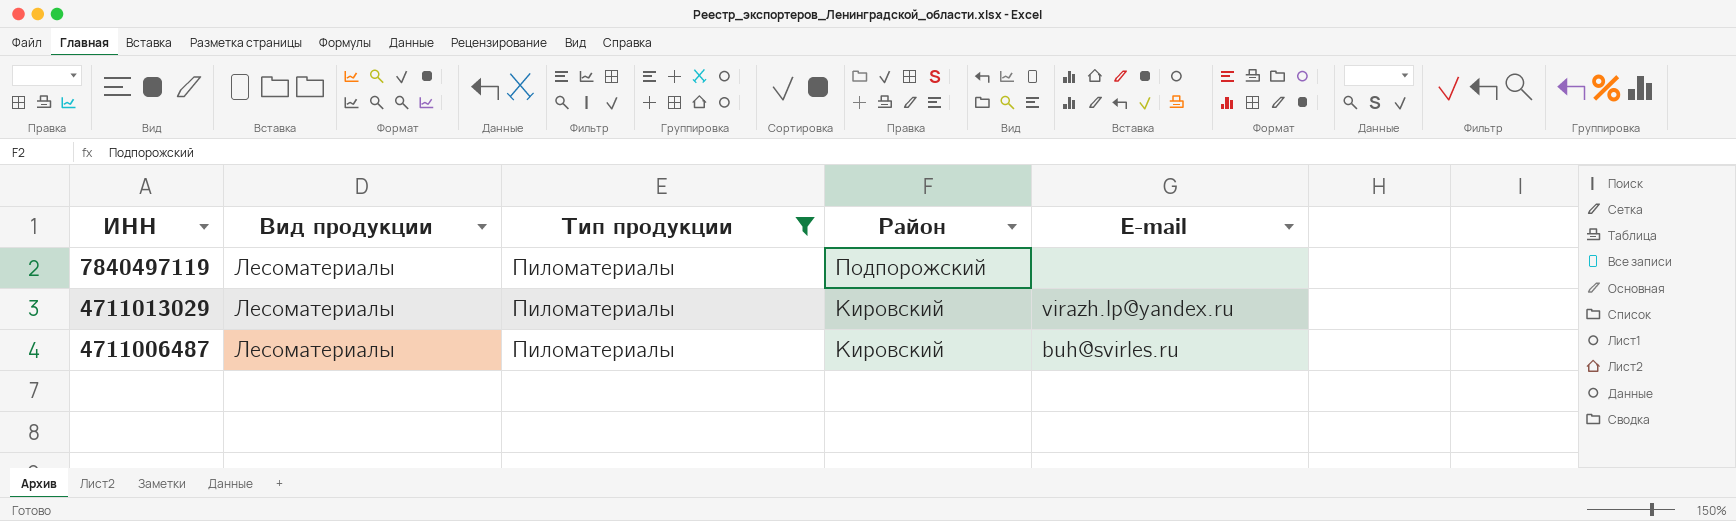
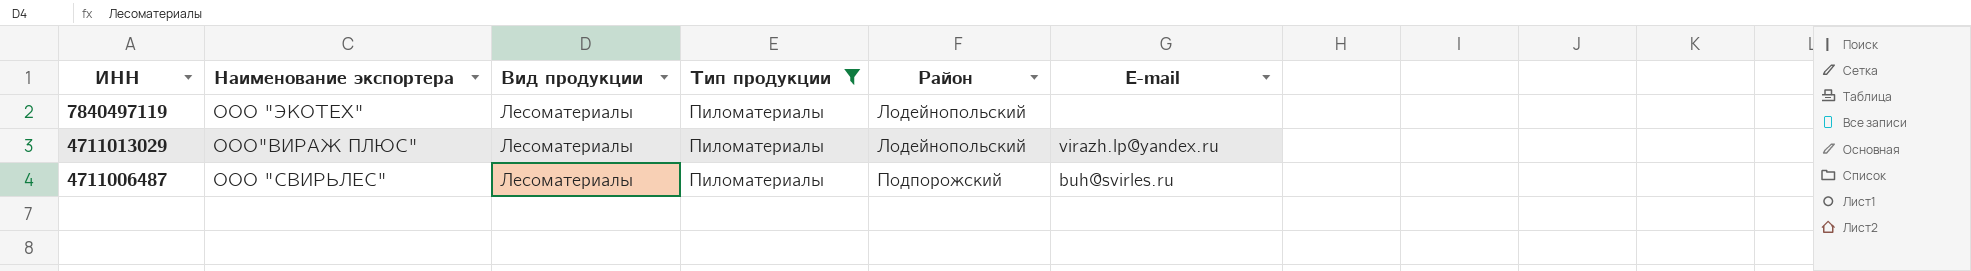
column Наименование экспортера | position: none -> 2
7840497119 | Район: Подпорожский -> Лодейнопольский
4711013029 | Район: Кировский -> Лодейнопольский
4711006487 | Район: Кировский -> Подпорожский

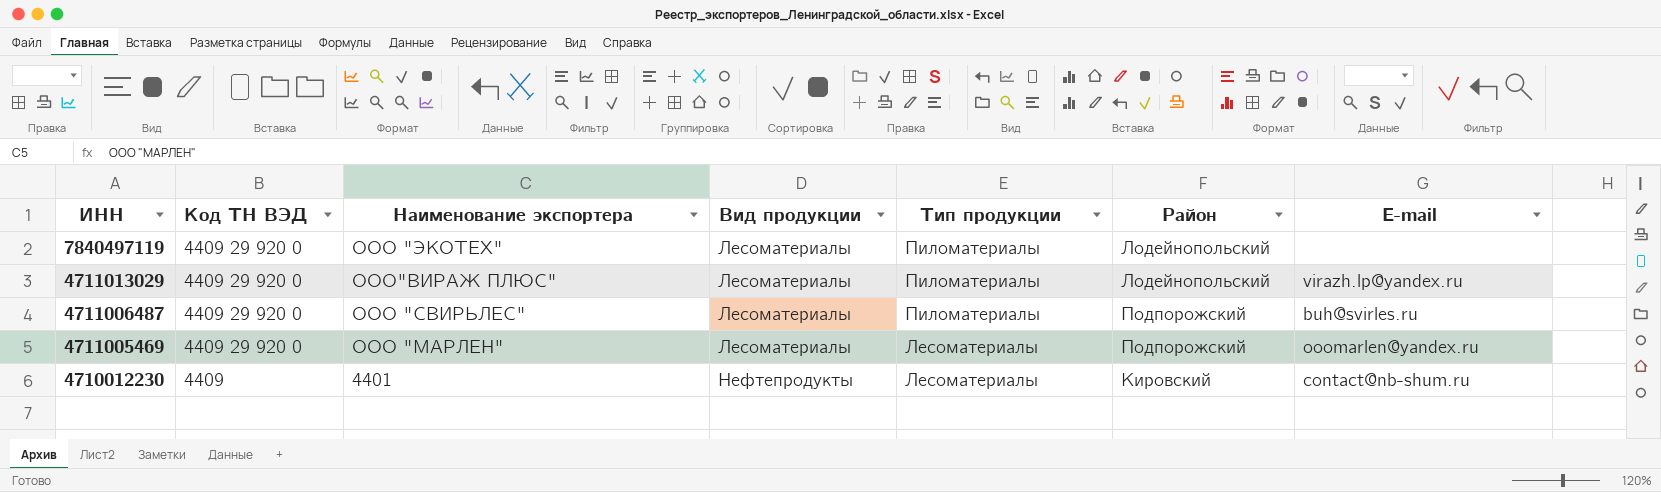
filter: Тип продукции = Пиломатериалы -> none
column Код ТН ВЭД | position: none -> 2

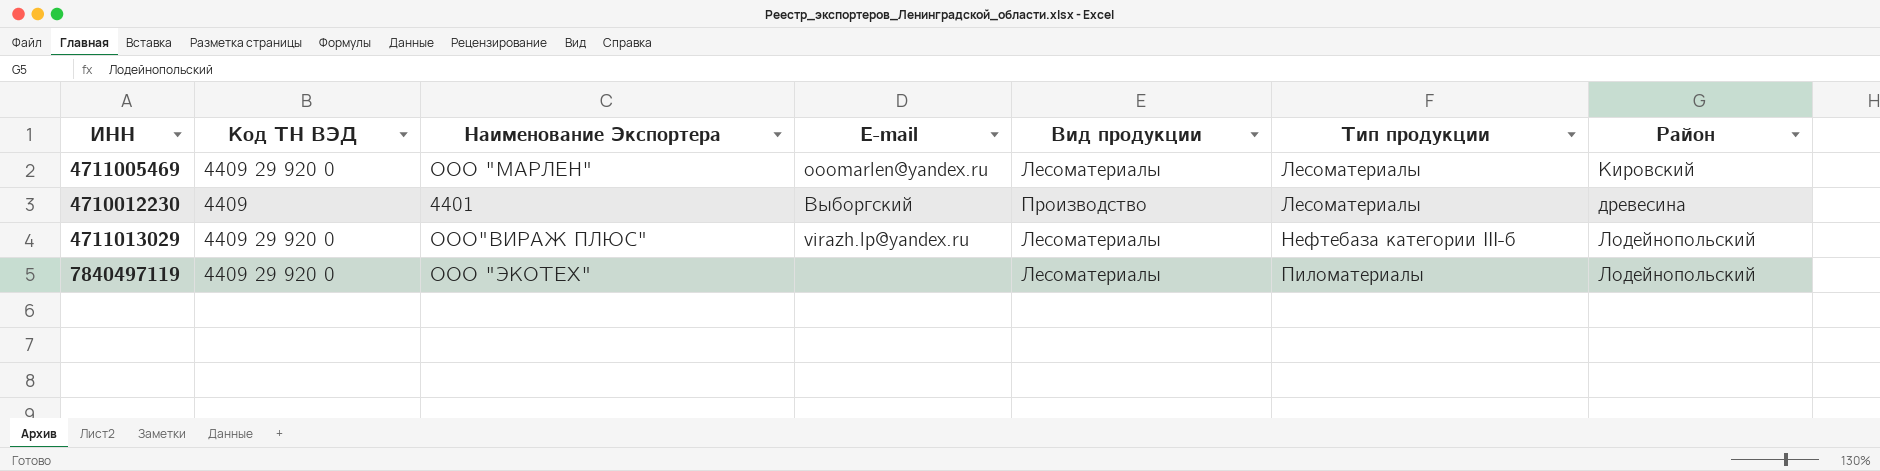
row order: ИНН descending -> Тип продукции ascending
column name: Наименование экспортера -> Наименование Экспортера
column E-mail | position: 7 -> 4
row 4711006487: 4409 29 920 0 | ООО "СВИРЬЛЕС" | Лесоматериалы | Пиломатериалы | Подпорожский | buh@svirles.ru -> none
4711005469 | Район: Подпорожский -> Кировский
4710012230 | E-mail: contact@nb-shum.ru -> Выборгский
4710012230 | Вид продукции: Нефтепродукты -> Производство
4710012230 | Район: Кировский -> древесина
4711013029 | Тип продукции: Пиломатериалы -> Нефтебаза категории III-б

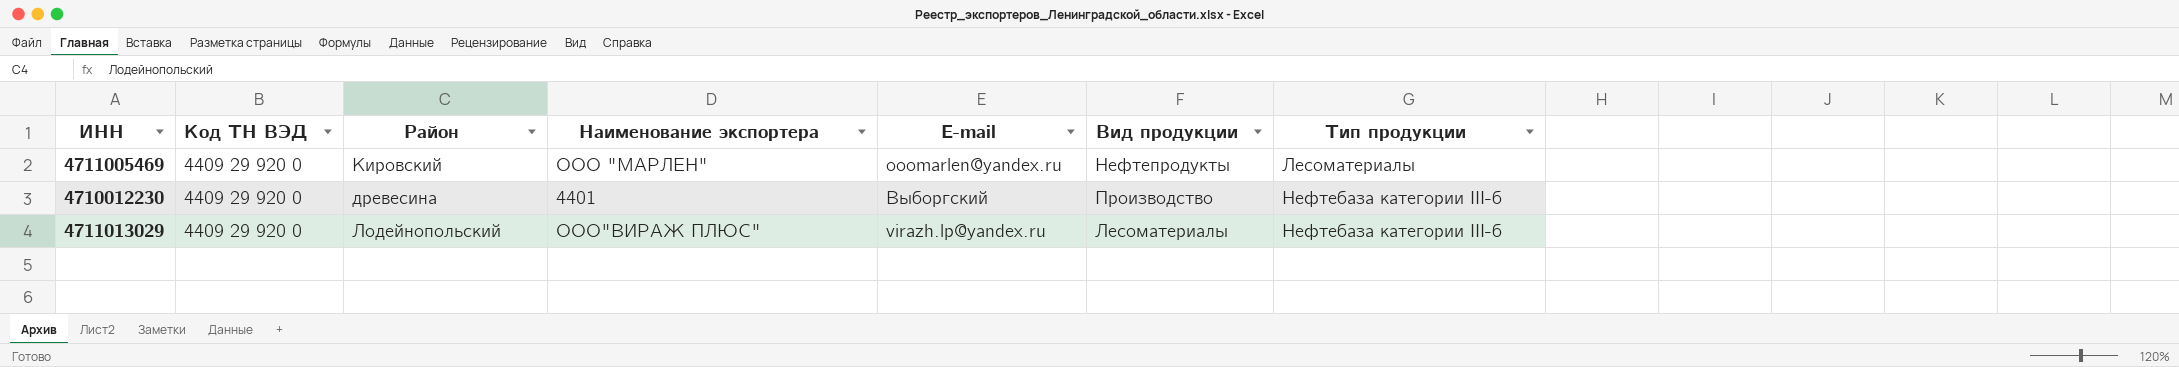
column Район | position: 7 -> 3
column name: Наименование Экспортера -> Наименование экспортера
row 7840497119: 4409 29 920 0 | ООО "ЭКОТЕХ" | none | Лесоматериалы | Пиломатериалы | Лодейнопольский -> none
4711005469 | Вид продукции: Лесоматериалы -> Нефтепродукты
4710012230 | Код ТН ВЭД: 4409 -> 4409 29 920 0
4710012230 | Тип продукции: Лесоматериалы -> Нефтебаза категории III-б

